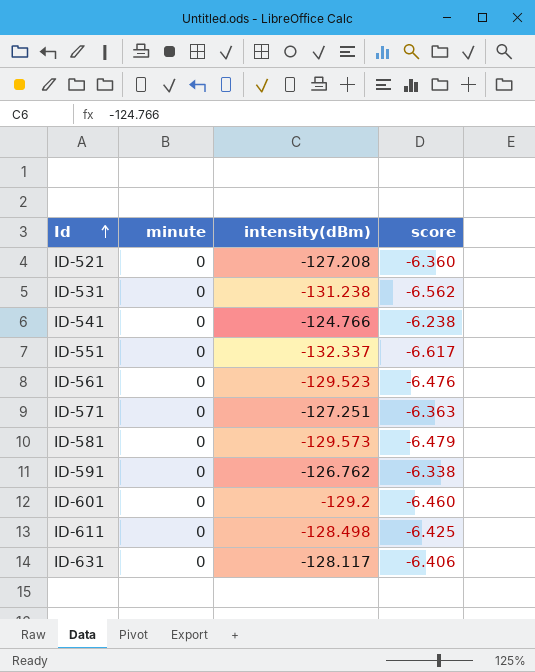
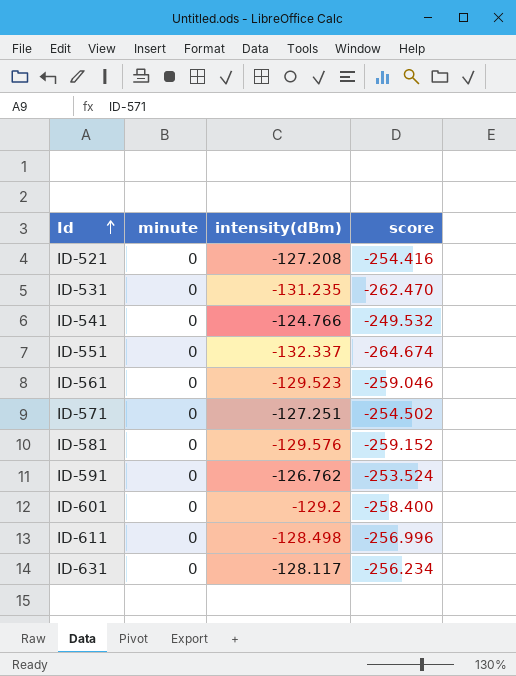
column score | formula: [intensity(dBm)] * 0.05 -> [intensity(dBm)] * 2
ID-531 | intensity(dBm): -131.238 -> -131.235
ID-581 | intensity(dBm): -129.573 -> -129.576

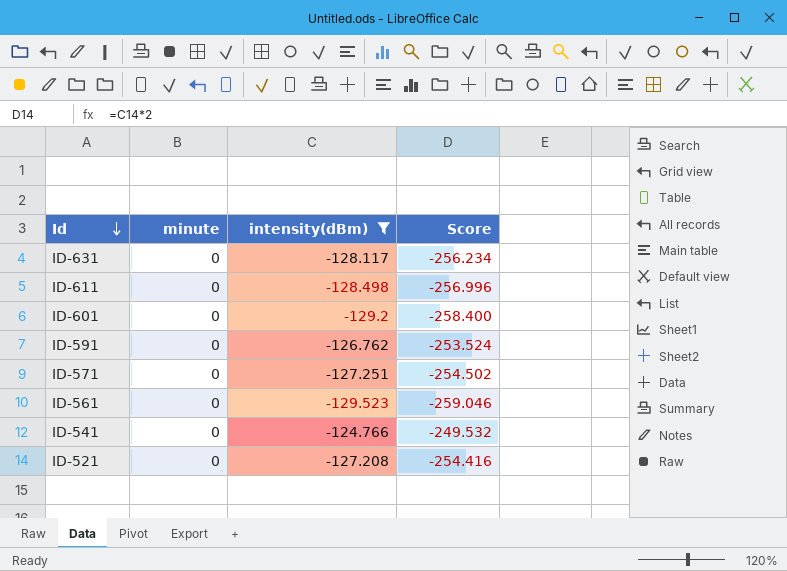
filter: none -> intensity(dBm) >= -129.523
row order: Id ascending -> Id descending
column name: score -> Score

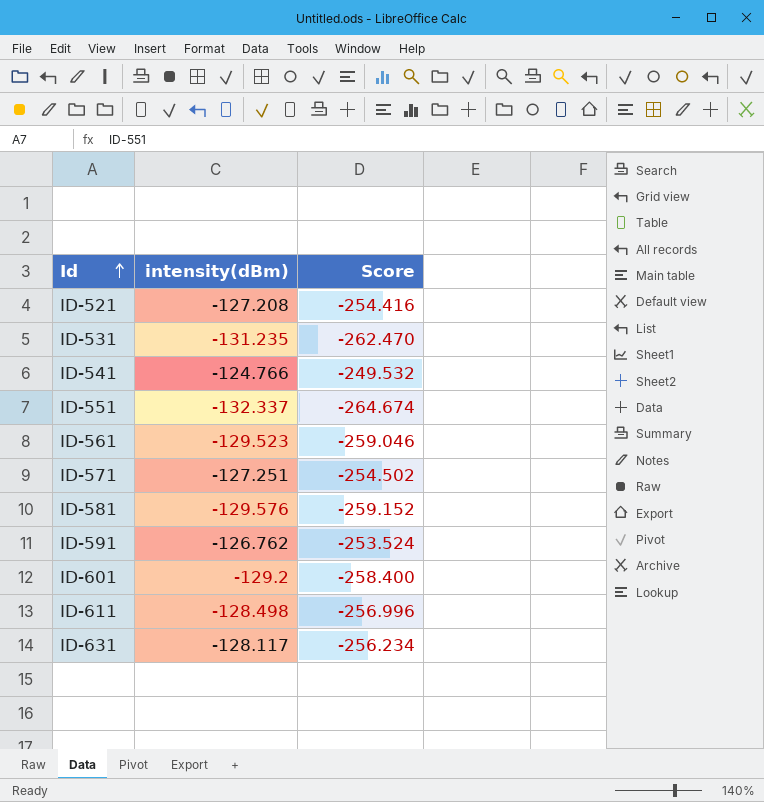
filter: intensity(dBm) >= -129.523 -> none
row order: Id descending -> Id ascending
column minute | position: 2 -> none

